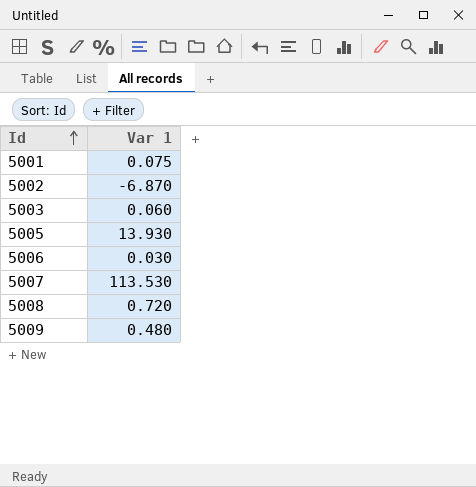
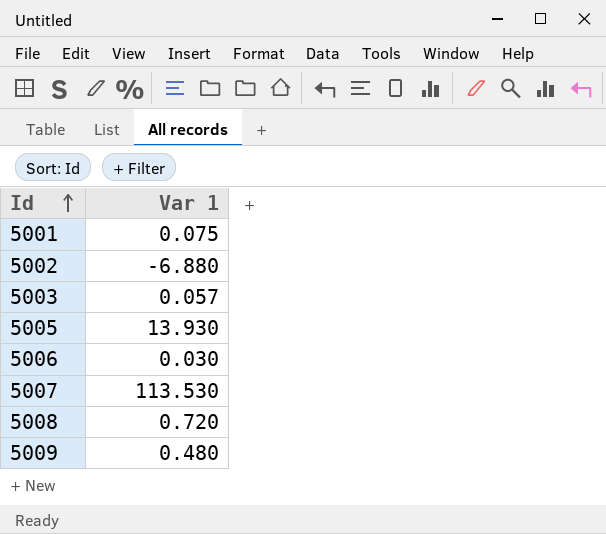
5002 | Var 1: -6.870 -> -6.880
5003 | Var 1: 0.060 -> 0.057

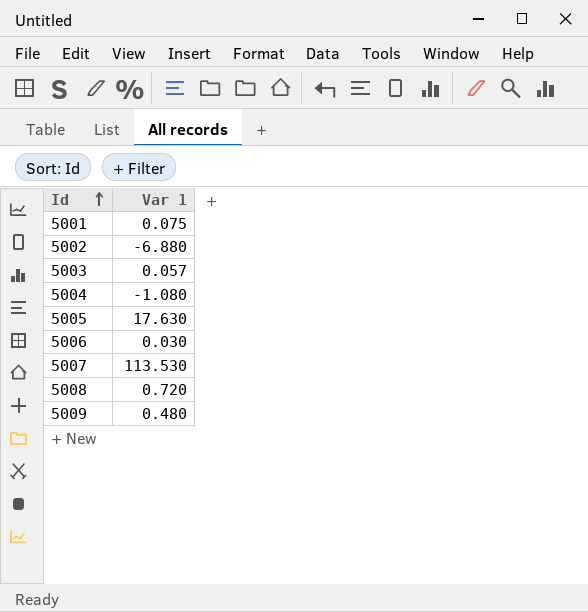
row 5004: none -> -1.080
5005 | Var 1: 13.930 -> 17.630

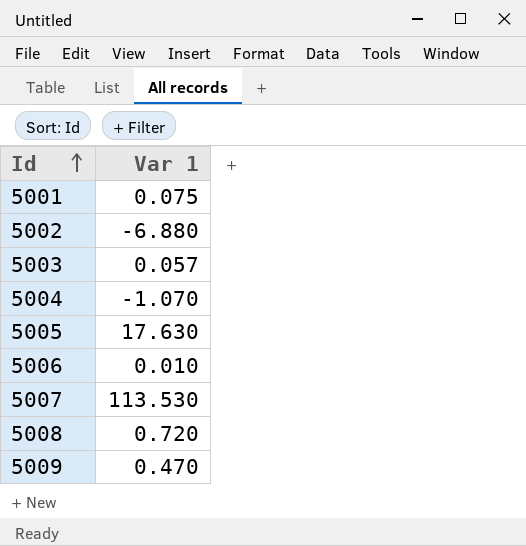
5004 | Var 1: -1.080 -> -1.070
5006 | Var 1: 0.030 -> 0.010
5009 | Var 1: 0.480 -> 0.470

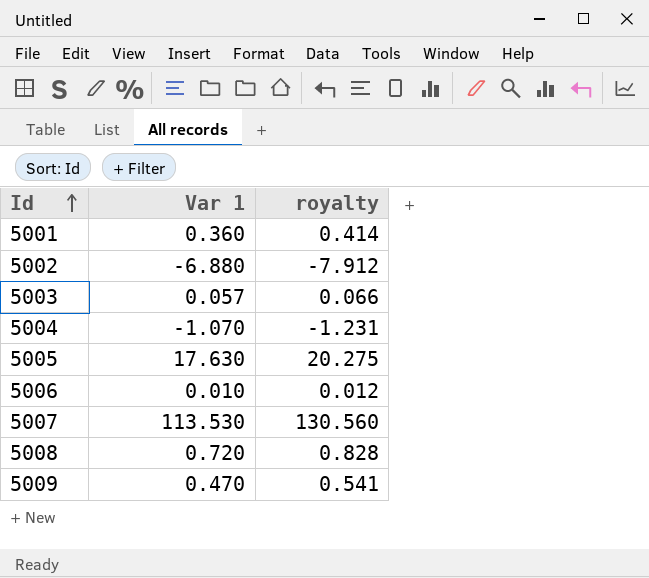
column royalty | formula: none -> [Var 1] * 1.15
5001 | Var 1: 0.075 -> 0.360

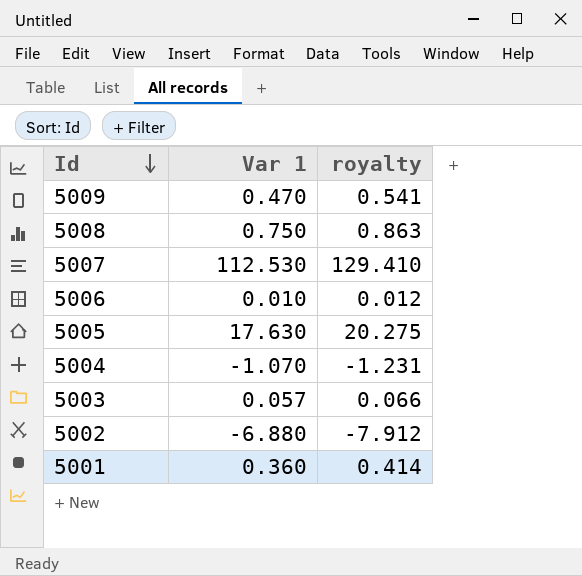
row order: Id ascending -> Id descending
5008 | Var 1: 0.720 -> 0.750
5008 | royalty: 0.828 -> 0.863
5007 | Var 1: 113.530 -> 112.530
5007 | royalty: 130.560 -> 129.410

